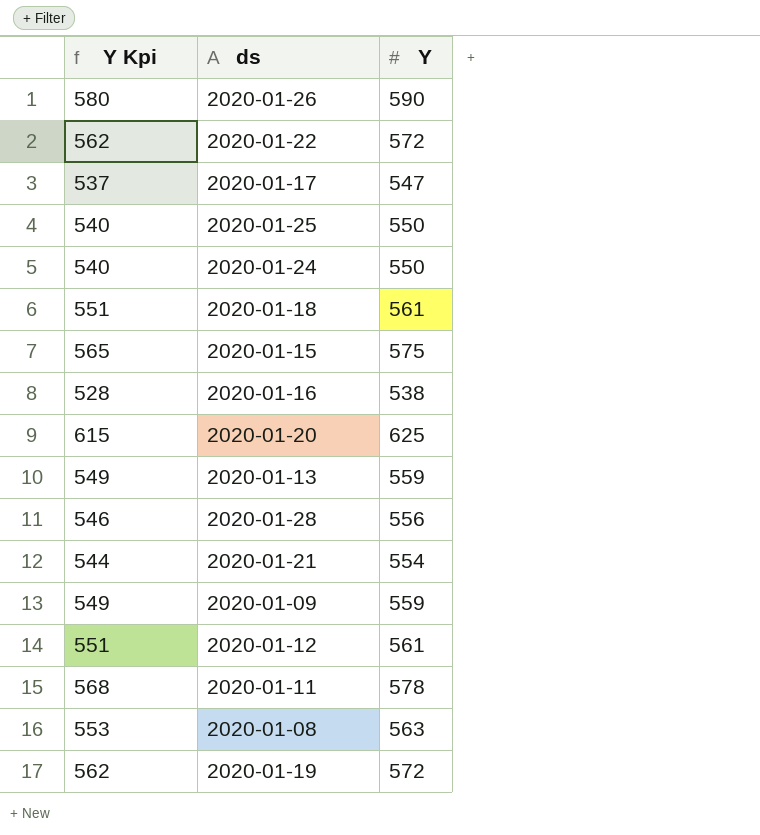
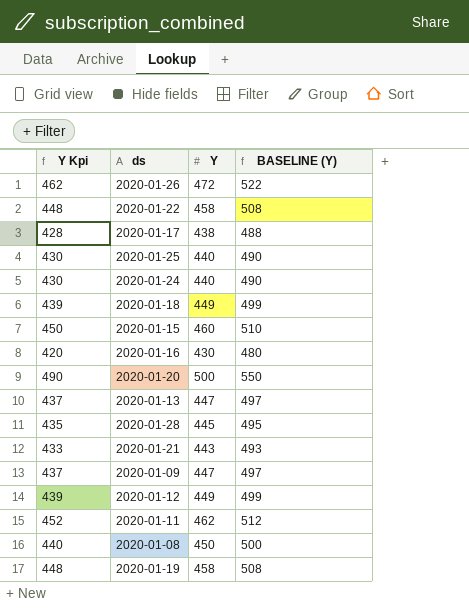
column BASELINE (Y) | formula: none -> [Y] + 50
2020-01-26 | Y Kpi: 580 -> 462
2020-01-26 | Y: 590 -> 472
2020-01-22 | Y Kpi: 562 -> 448
2020-01-22 | Y: 572 -> 458
2020-01-17 | Y Kpi: 537 -> 428
2020-01-17 | Y: 547 -> 438
2020-01-25 | Y Kpi: 540 -> 430
2020-01-25 | Y: 550 -> 440
2020-01-24 | Y Kpi: 540 -> 430
2020-01-24 | Y: 550 -> 440
2020-01-18 | Y Kpi: 551 -> 439
2020-01-18 | Y: 561 -> 449
2020-01-15 | Y Kpi: 565 -> 450
2020-01-15 | Y: 575 -> 460
2020-01-16 | Y Kpi: 528 -> 420
2020-01-16 | Y: 538 -> 430
2020-01-20 | Y Kpi: 615 -> 490
2020-01-20 | Y: 625 -> 500
2020-01-13 | Y Kpi: 549 -> 437
2020-01-13 | Y: 559 -> 447
2020-01-28 | Y Kpi: 546 -> 435
2020-01-28 | Y: 556 -> 445
2020-01-21 | Y Kpi: 544 -> 433
2020-01-21 | Y: 554 -> 443
2020-01-09 | Y Kpi: 549 -> 437
2020-01-09 | Y: 559 -> 447
2020-01-12 | Y Kpi: 551 -> 439
2020-01-12 | Y: 561 -> 449
2020-01-11 | Y Kpi: 568 -> 452
2020-01-11 | Y: 578 -> 462
2020-01-08 | Y Kpi: 553 -> 440
2020-01-08 | Y: 563 -> 450
2020-01-19 | Y Kpi: 562 -> 448
2020-01-19 | Y: 572 -> 458

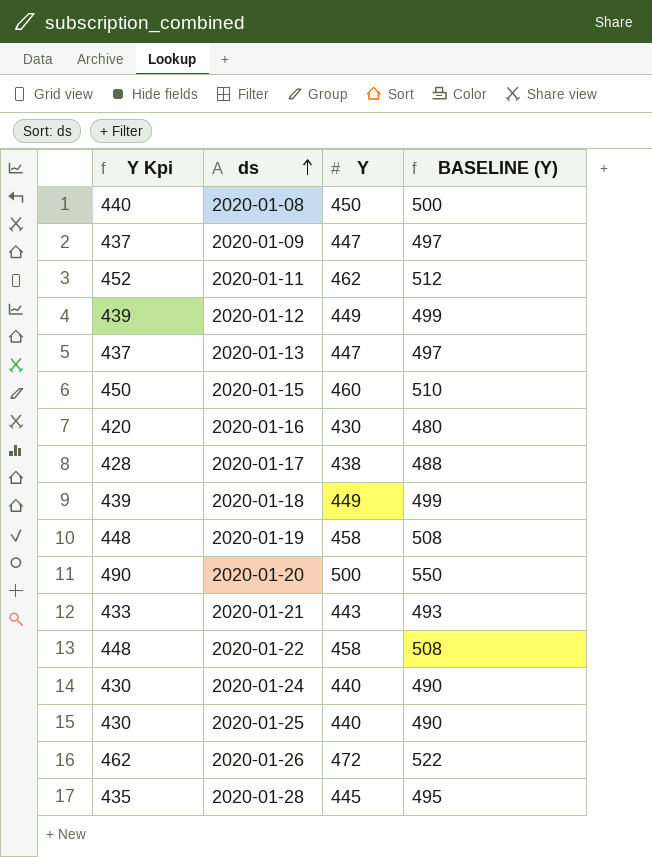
row order: none -> ds ascending

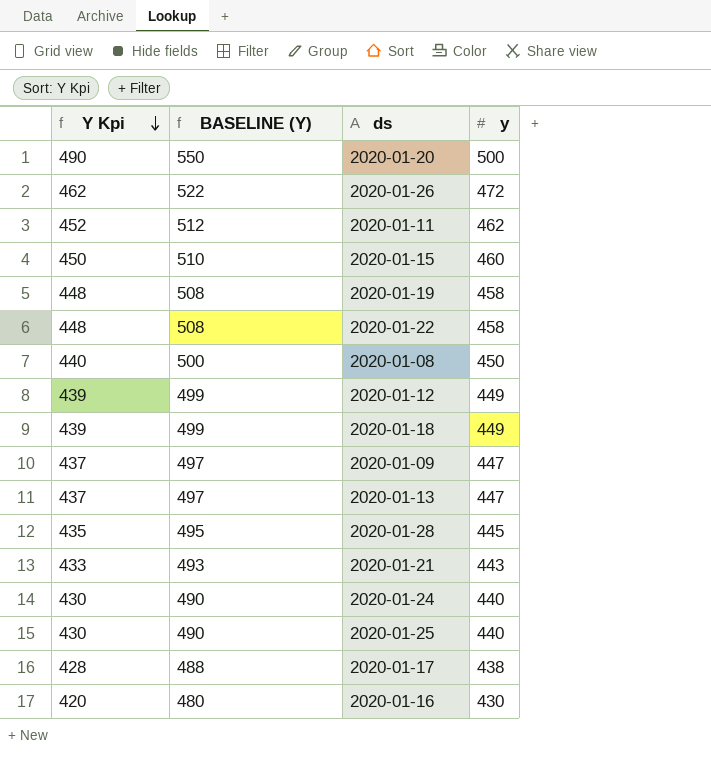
row order: ds ascending -> Y Kpi descending
column BASELINE (Y) | position: 4 -> 2
column name: Y -> y

